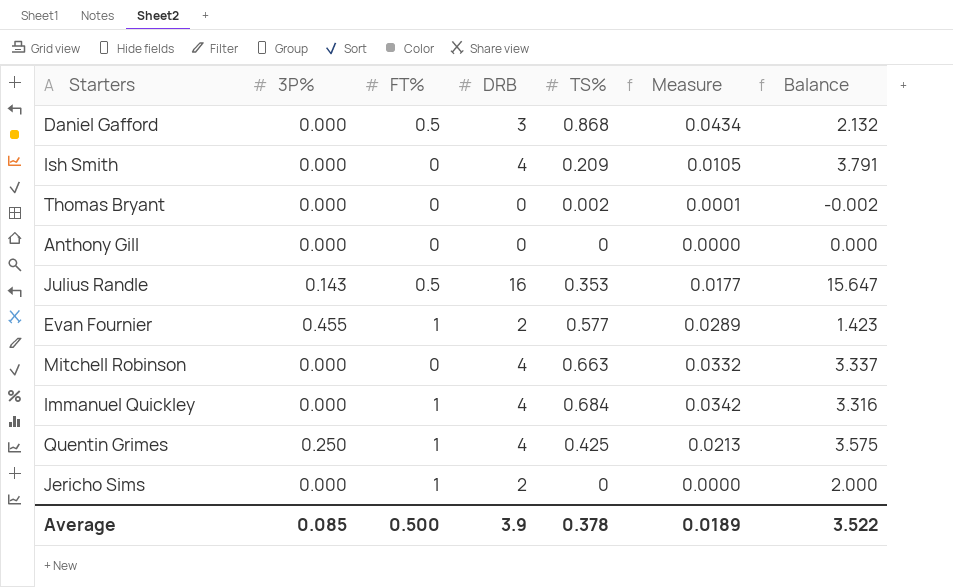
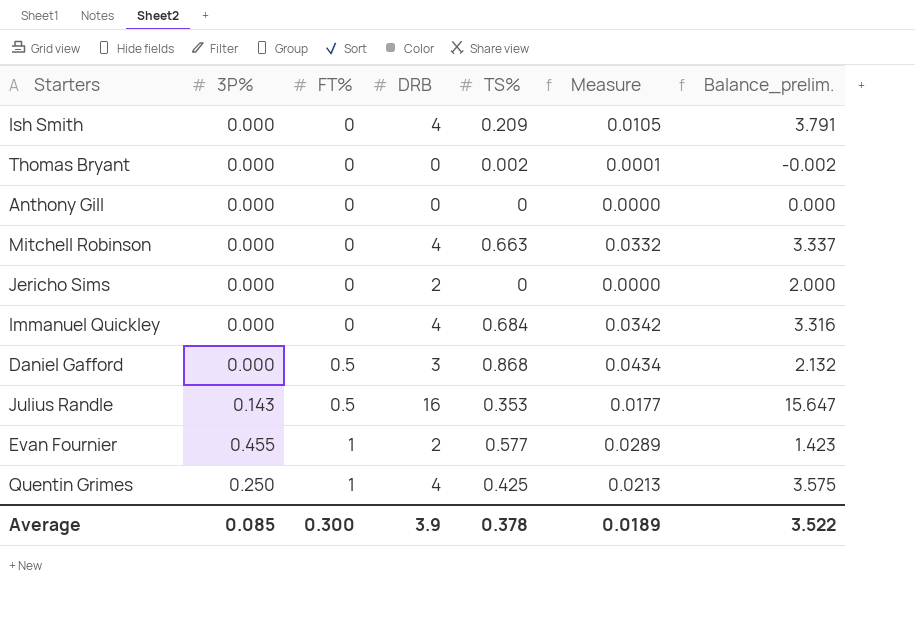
row order: none -> FT% ascending
column name: Balance -> Balance_prelim.
Jericho Sims | FT%: 1 -> 0
Immanuel Quickley | FT%: 1 -> 0
Average | FT%: 0.500 -> 0.300

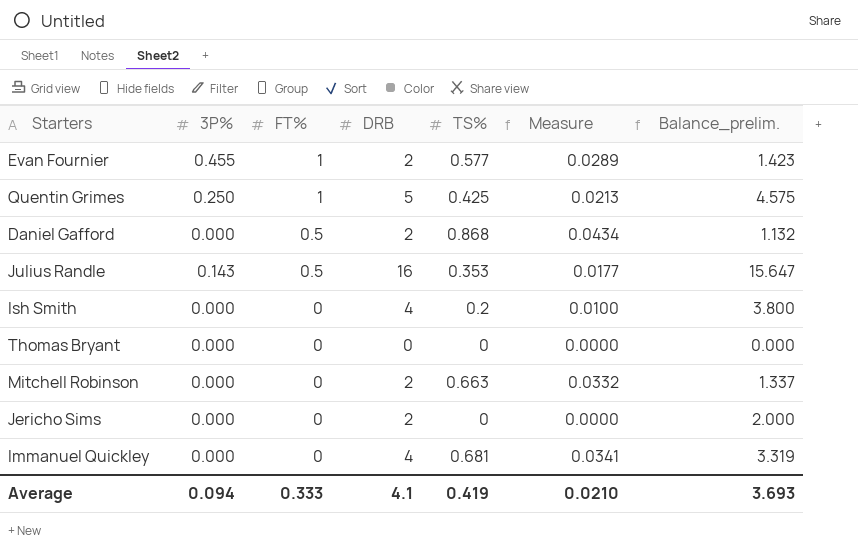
row order: FT% ascending -> FT% descending
row Anthony Gill: 0.000 | 0 | 0 | 0 | 0.0000 | 0.000 -> none
Quentin Grimes | DRB: 4 -> 5
Quentin Grimes | Balance_prelim.: 3.575 -> 4.575
Daniel Gafford | DRB: 3 -> 2
Daniel Gafford | Balance_prelim.: 2.132 -> 1.132
Ish Smith | TS%: 0.209 -> 0.2
Ish Smith | Measure: 0.0105 -> 0.0100
Ish Smith | Balance_prelim.: 3.791 -> 3.800
Thomas Bryant | TS%: 0.002 -> 0
Thomas Bryant | Measure: 0.0001 -> 0.0000
Thomas Bryant | Balance_prelim.: -0.002 -> 0.000
Mitchell Robinson | DRB: 4 -> 2
Mitchell Robinson | Balance_prelim.: 3.337 -> 1.337
Immanuel Quickley | TS%: 0.684 -> 0.681
Immanuel Quickley | Measure: 0.0342 -> 0.0341
Immanuel Quickley | Balance_prelim.: 3.316 -> 3.319
Average | 3P%: 0.085 -> 0.094
Average | FT%: 0.300 -> 0.333
Average | DRB: 3.9 -> 4.1
Average | TS%: 0.378 -> 0.419
Average | Measure: 0.0189 -> 0.0210
Average | Balance_prelim.: 3.522 -> 3.693

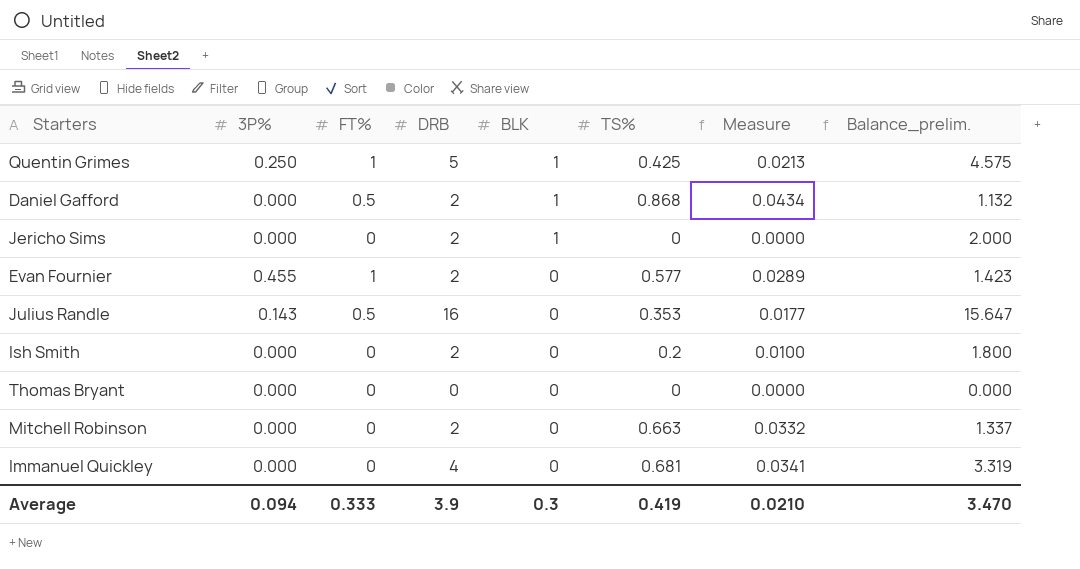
row order: FT% descending -> BLK descending
column BLK | position: none -> 5
Ish Smith | DRB: 4 -> 2
Ish Smith | Balance_prelim.: 3.800 -> 1.800
Average | DRB: 4.1 -> 3.9
Average | Balance_prelim.: 3.693 -> 3.470

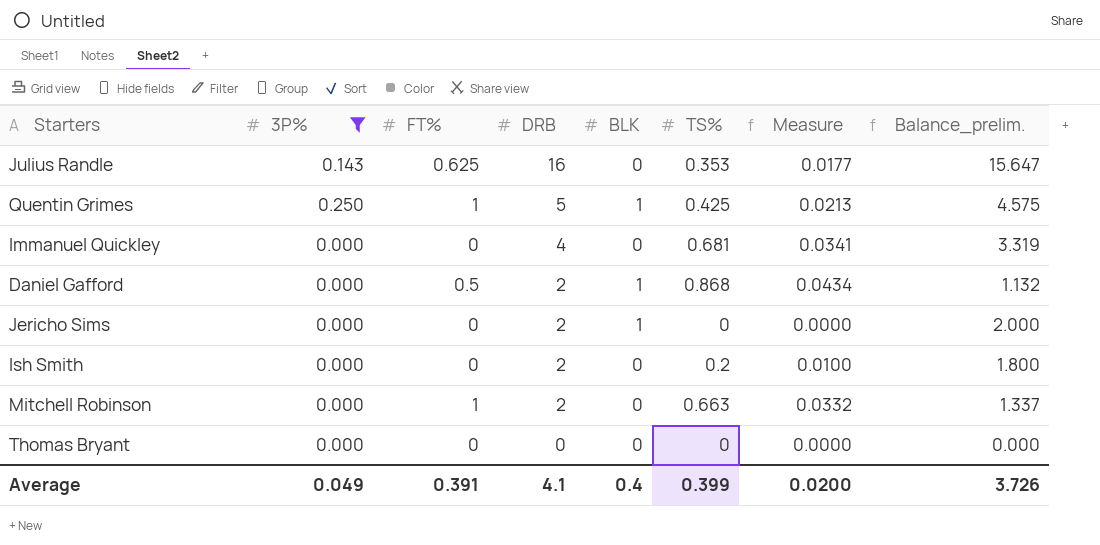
filter: none -> 3P% != 0.455
row order: BLK descending -> DRB descending
Julius Randle | FT%: 0.5 -> 0.625
Mitchell Robinson | FT%: 0 -> 1
Average | 3P%: 0.094 -> 0.049
Average | FT%: 0.333 -> 0.391
Average | DRB: 3.9 -> 4.1
Average | BLK: 0.3 -> 0.4
Average | TS%: 0.419 -> 0.399
Average | Measure: 0.0210 -> 0.0200
Average | Balance_prelim.: 3.470 -> 3.726

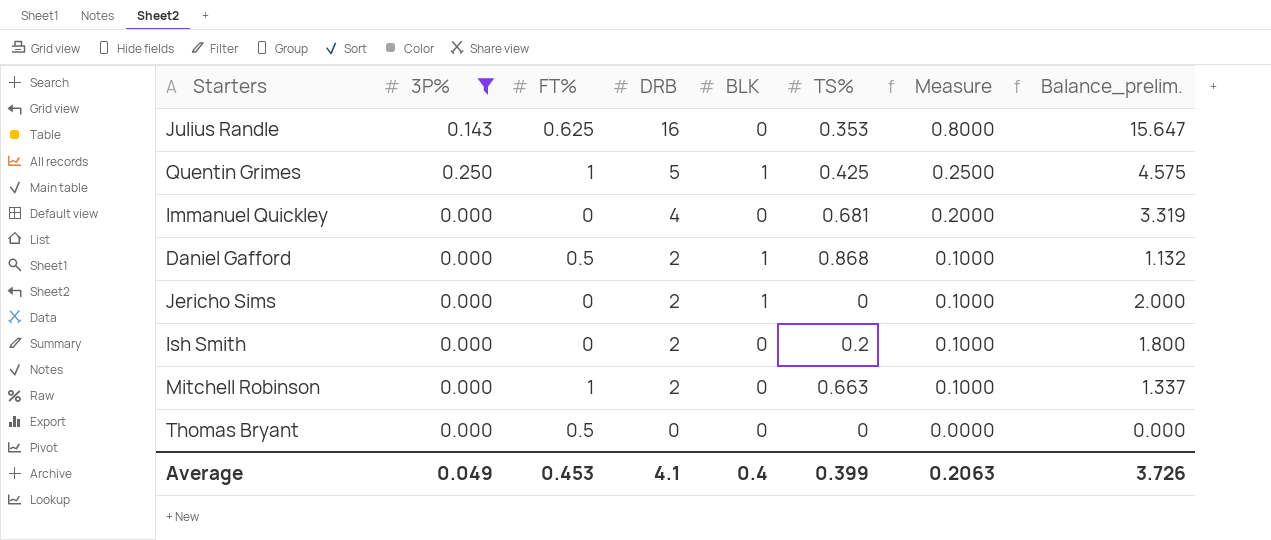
column Measure | formula: [TS%] * 0.05 -> [DRB] * 0.05
Thomas Bryant | FT%: 0 -> 0.5
Average | FT%: 0.391 -> 0.453
Average | Measure: 0.0200 -> 0.2063

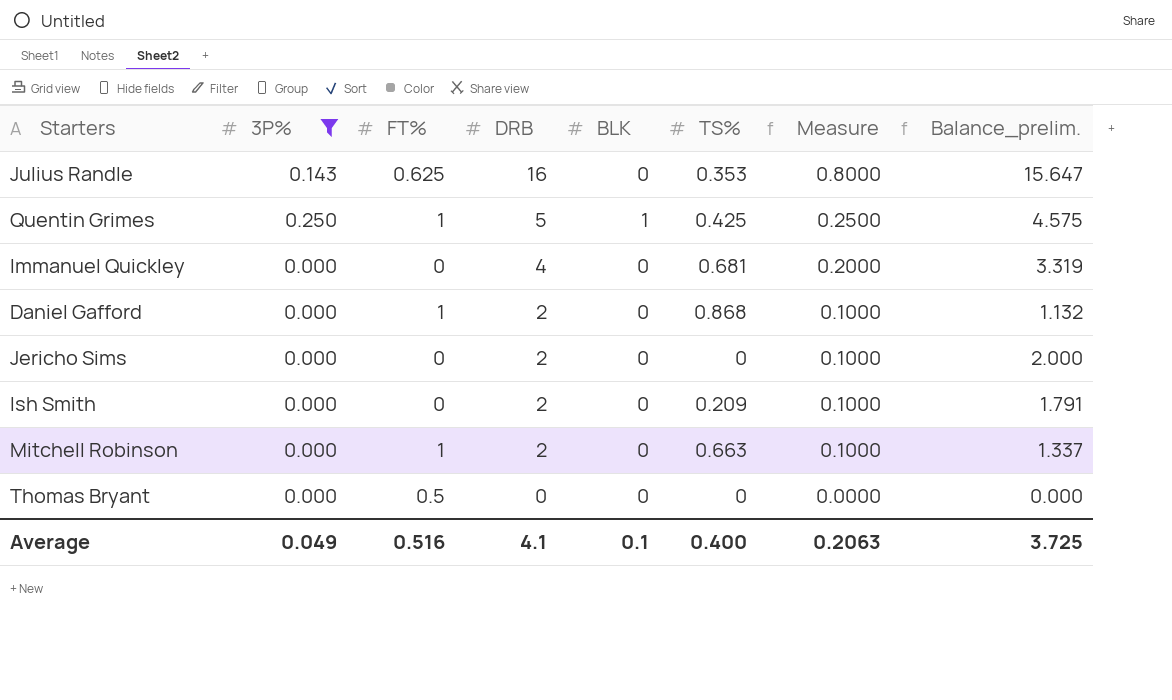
Daniel Gafford | FT%: 0.5 -> 1
Daniel Gafford | BLK: 1 -> 0
Jericho Sims | BLK: 1 -> 0
Ish Smith | TS%: 0.2 -> 0.209
Ish Smith | Balance_prelim.: 1.800 -> 1.791
Average | FT%: 0.453 -> 0.516
Average | BLK: 0.4 -> 0.1
Average | TS%: 0.399 -> 0.400
Average | Balance_prelim.: 3.726 -> 3.725

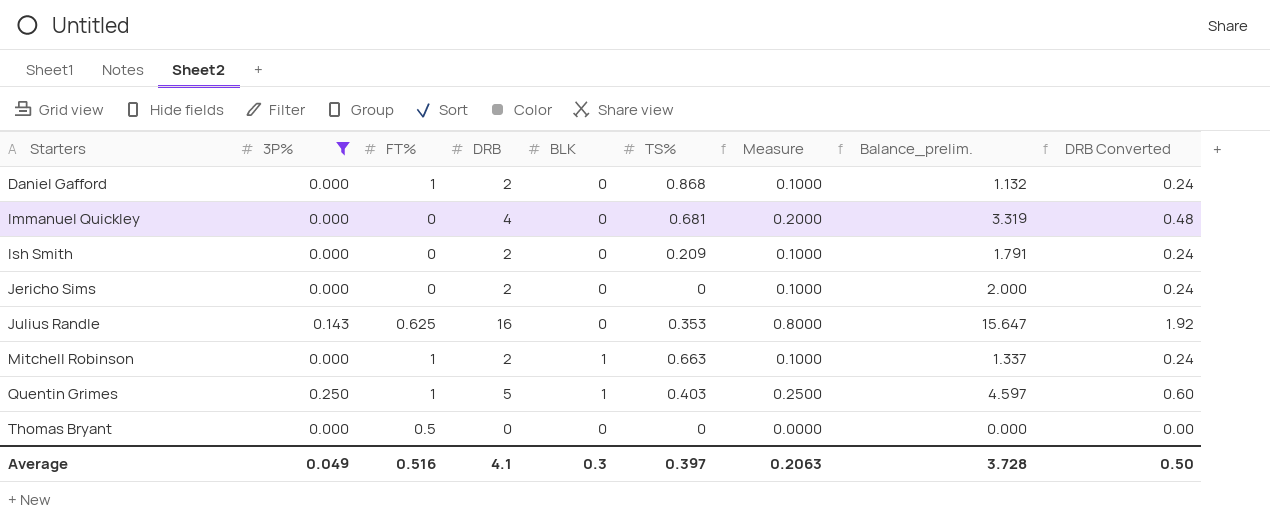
row order: DRB descending -> Starters ascending
column DRB Converted | formula: none -> [DRB] * 0.12
Mitchell Robinson | BLK: 0 -> 1
Quentin Grimes | TS%: 0.425 -> 0.403
Quentin Grimes | Balance_prelim.: 4.575 -> 4.597
Average | BLK: 0.1 -> 0.3
Average | TS%: 0.400 -> 0.397
Average | Balance_prelim.: 3.725 -> 3.728

